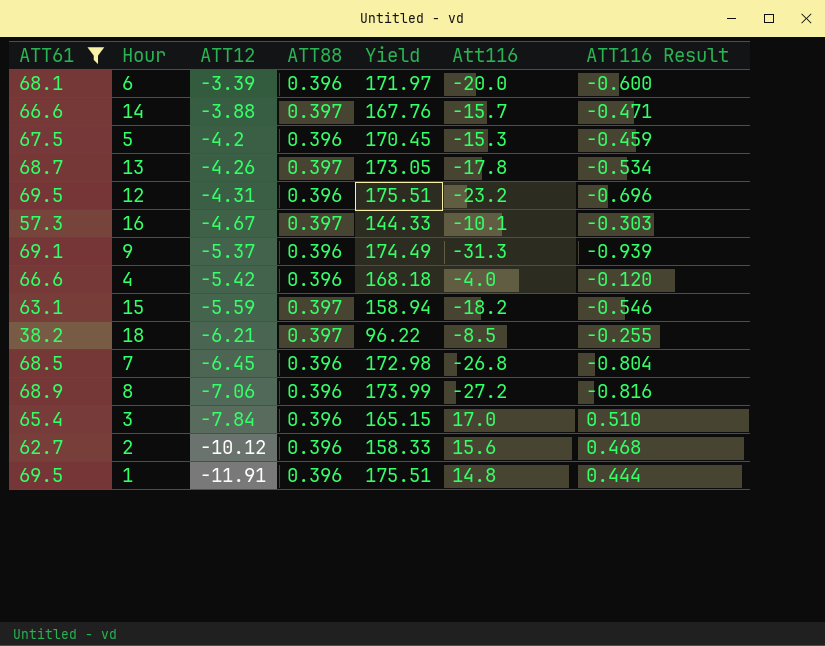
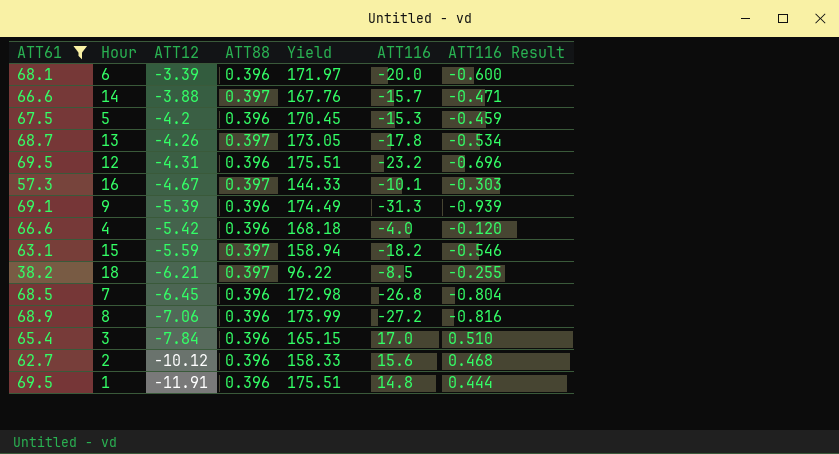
column name: Att116 -> ATT116
9 | ATT12: -5.37 -> -5.39

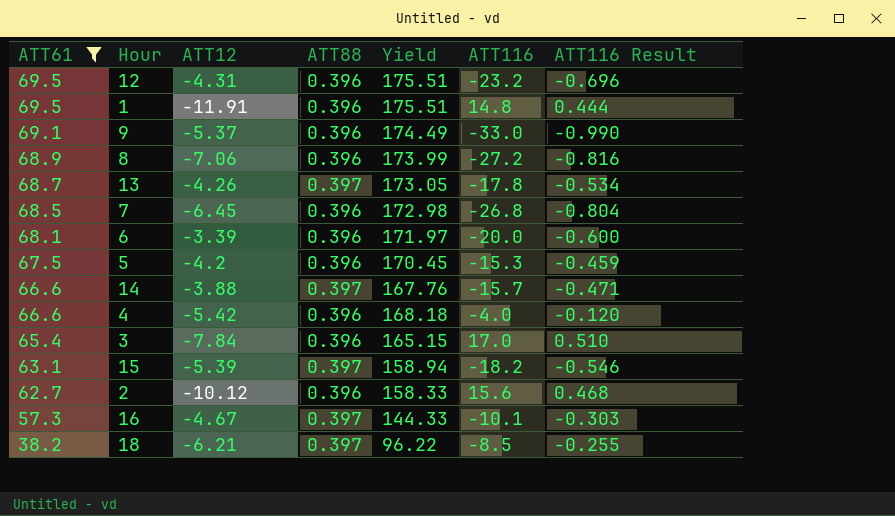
row order: ATT12 descending -> ATT61 descending
9 | ATT12: -5.39 -> -5.37
9 | ATT116: -31.3 -> -33.0
9 | ATT116 Result: -0.939 -> -0.990
15 | ATT12: -5.59 -> -5.39

